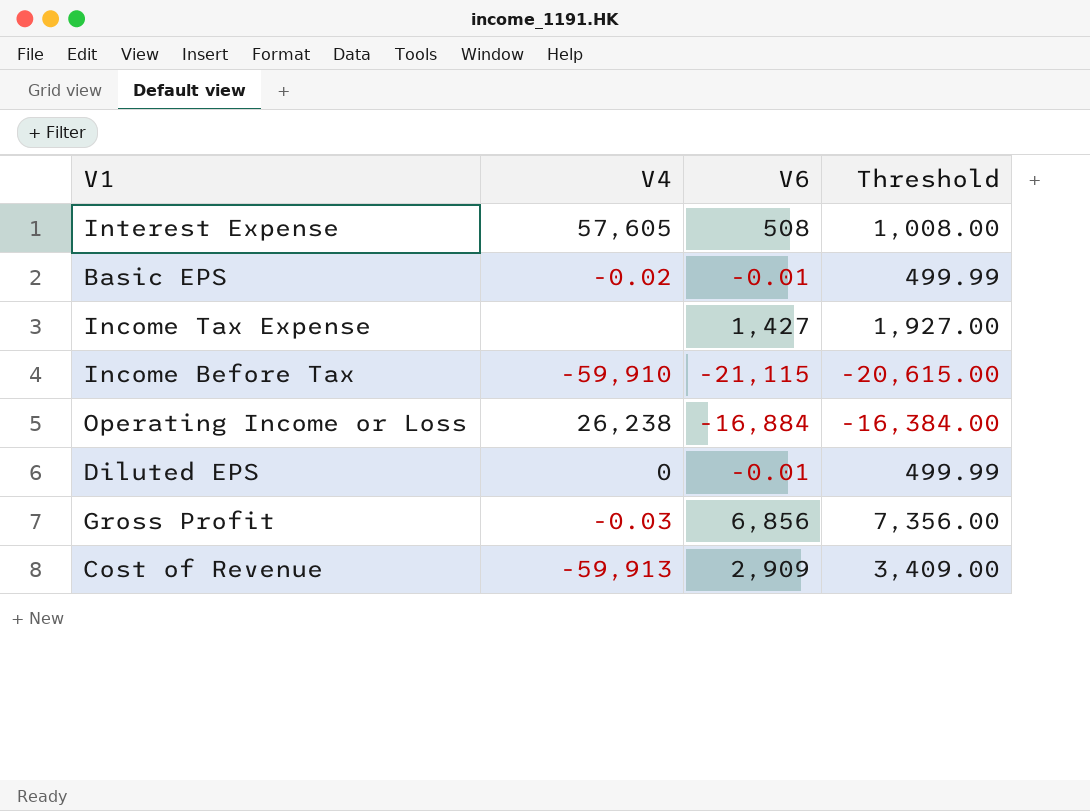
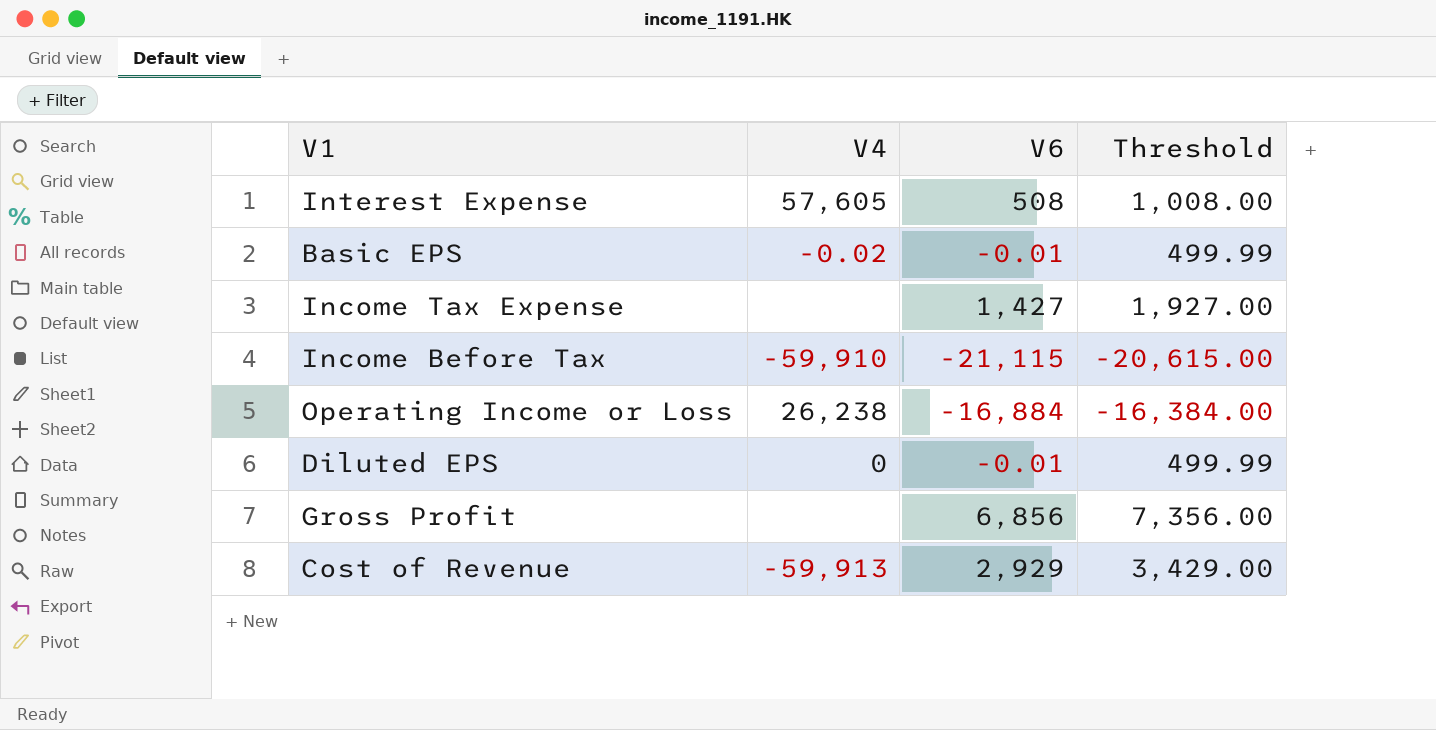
Gross Profit | V4: -0.03 -> none
Cost of Revenue | V6: 2,909 -> 2,929
Cost of Revenue | Threshold: 3,409.00 -> 3,429.00

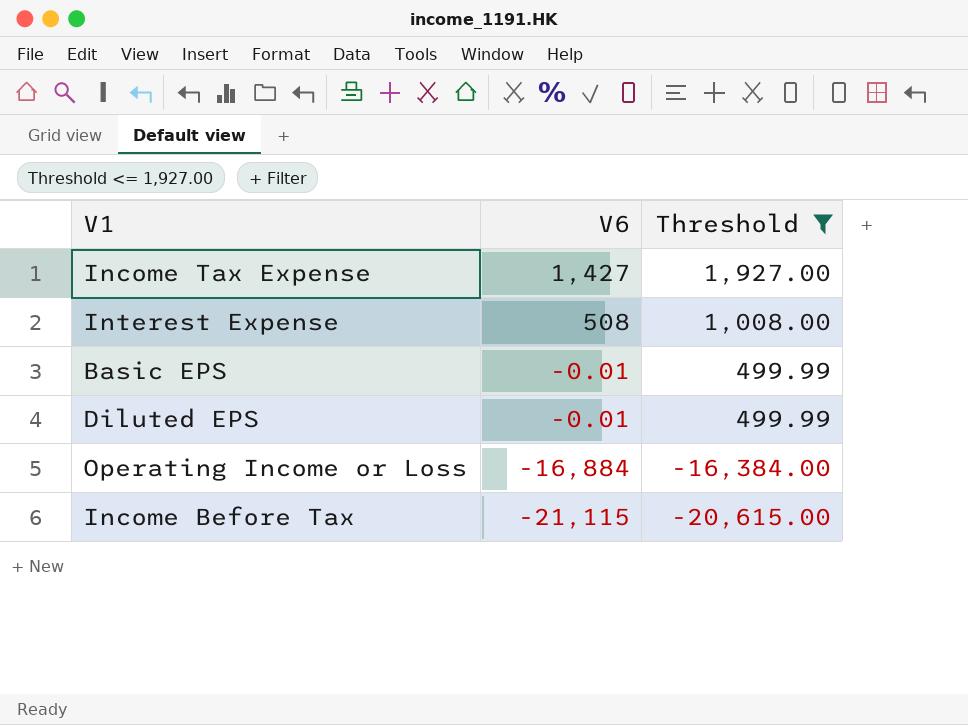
filter: none -> Threshold <= 1,927.00
row order: none -> V6 descending
column V4 | position: 2 -> none

